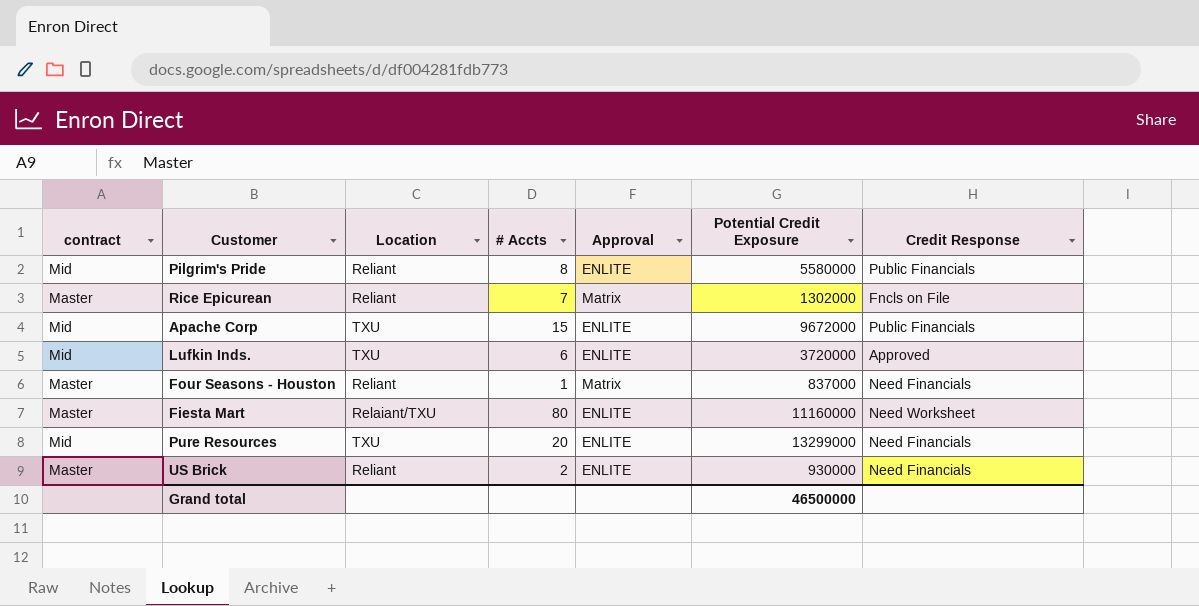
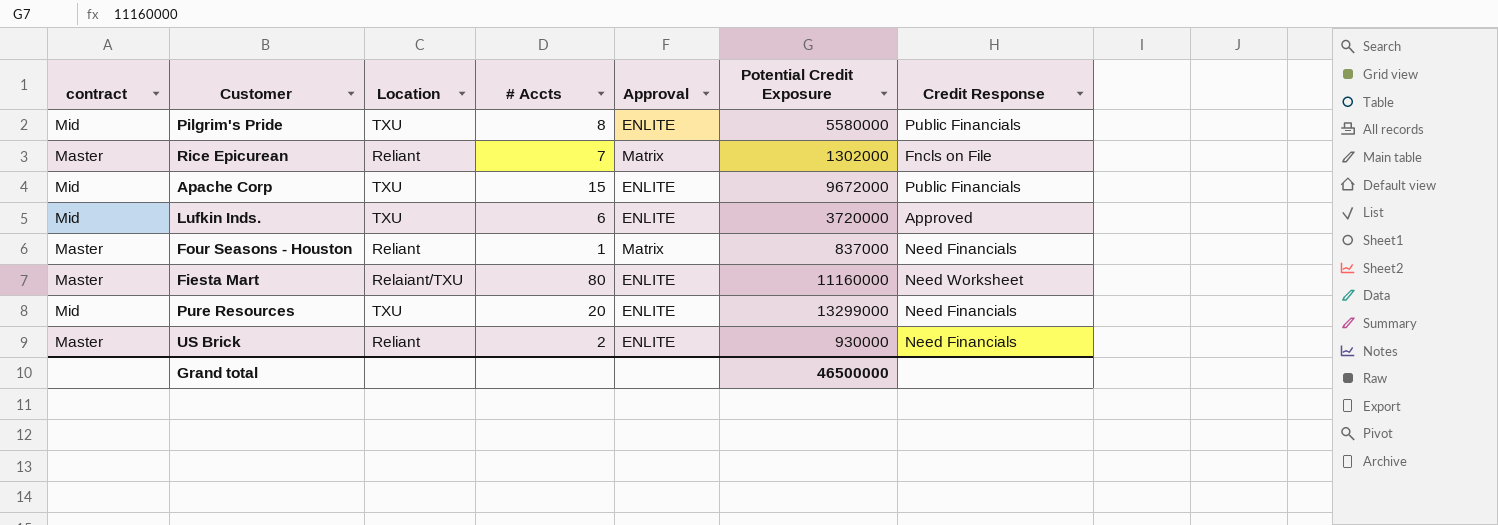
Pilgrim's Pride | Location: Reliant -> TXU

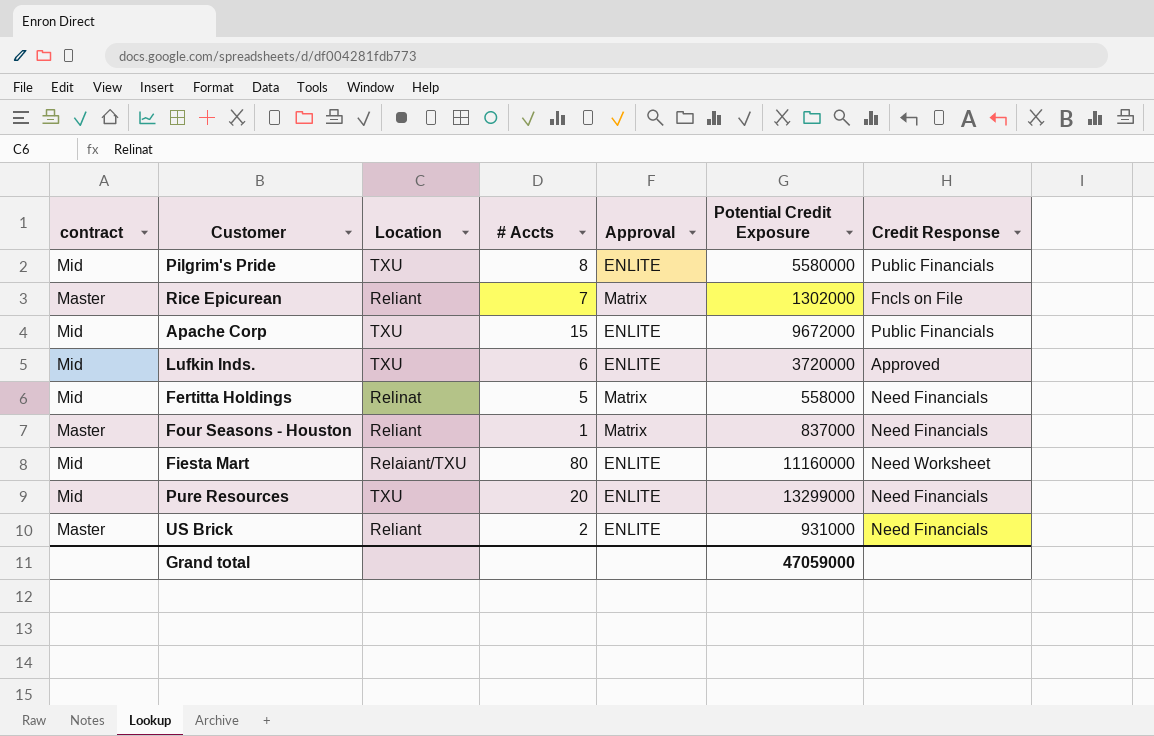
row Fertitta Holdings: none -> Mid | Relinat | 5 | Matrix | 558000 | Need Financials
Fiesta Mart | contract: Master -> Mid
US Brick | Potential Credit Exposure: 930000 -> 931000
Grand total | Potential Credit Exposure: 46500000 -> 47059000

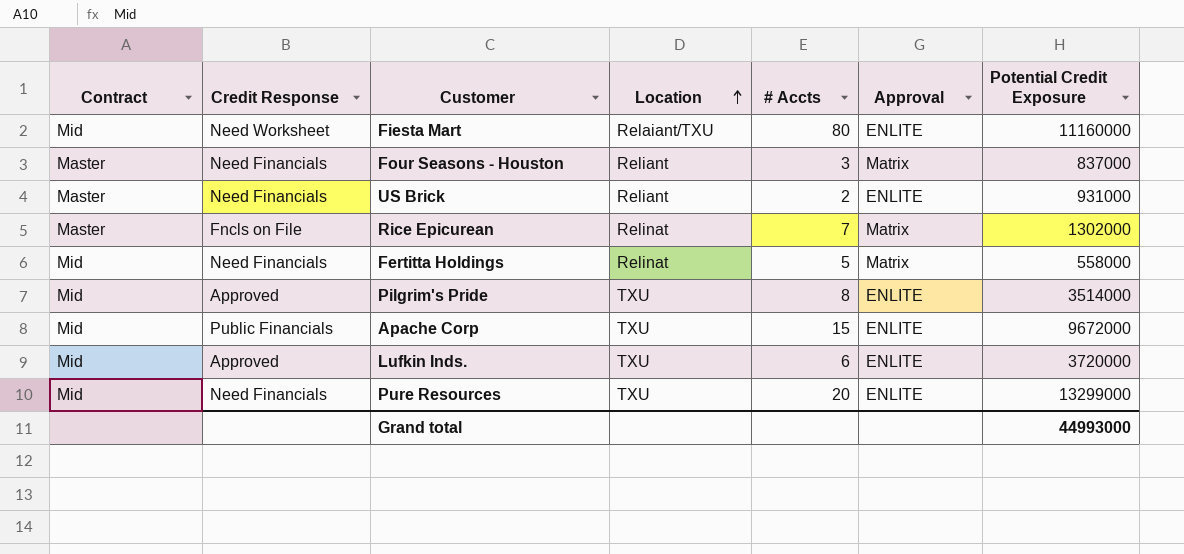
row order: none -> Location ascending
column name: contract -> Contract
column Credit Response | position: 7 -> 2
Four Seasons - Houston | # Accts: 1 -> 3
Rice Epicurean | Location: Reliant -> Relinat
Pilgrim's Pride | Credit Response: Public Financials -> Approved
Pilgrim's Pride | Potential Credit Exposure: 5580000 -> 3514000
Grand total | Potential Credit Exposure: 47059000 -> 44993000

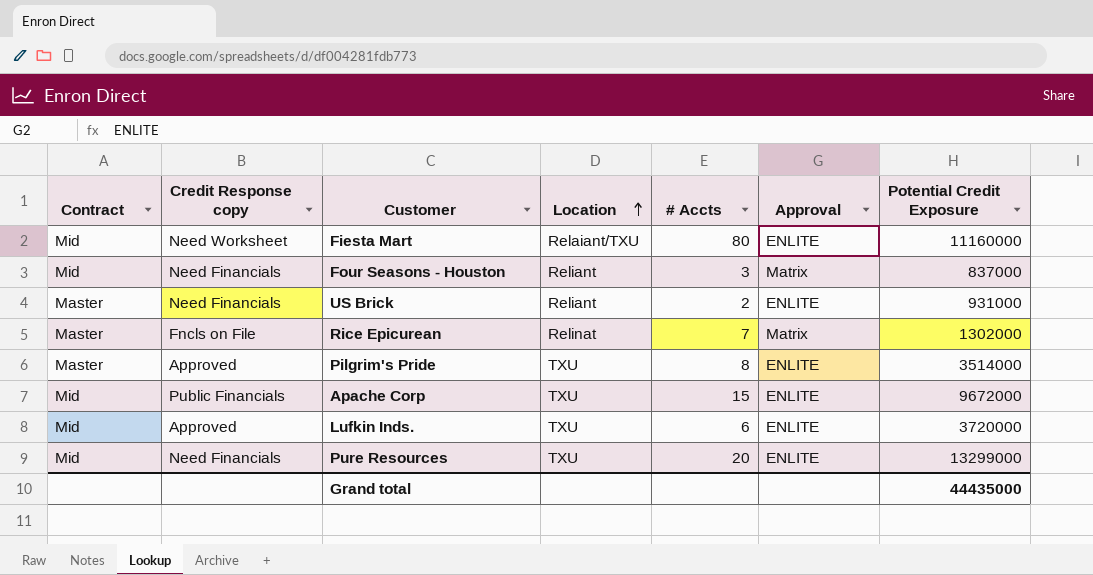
column name: Credit Response -> Credit Response copy
row Fertitta Holdings: Mid | Need Financials | Relinat | 5 | Matrix | 558000 -> none
Four Seasons - Houston | Contract: Master -> Mid
Pilgrim's Pride | Contract: Mid -> Master
Grand total | Potential Credit Exposure: 44993000 -> 44435000

